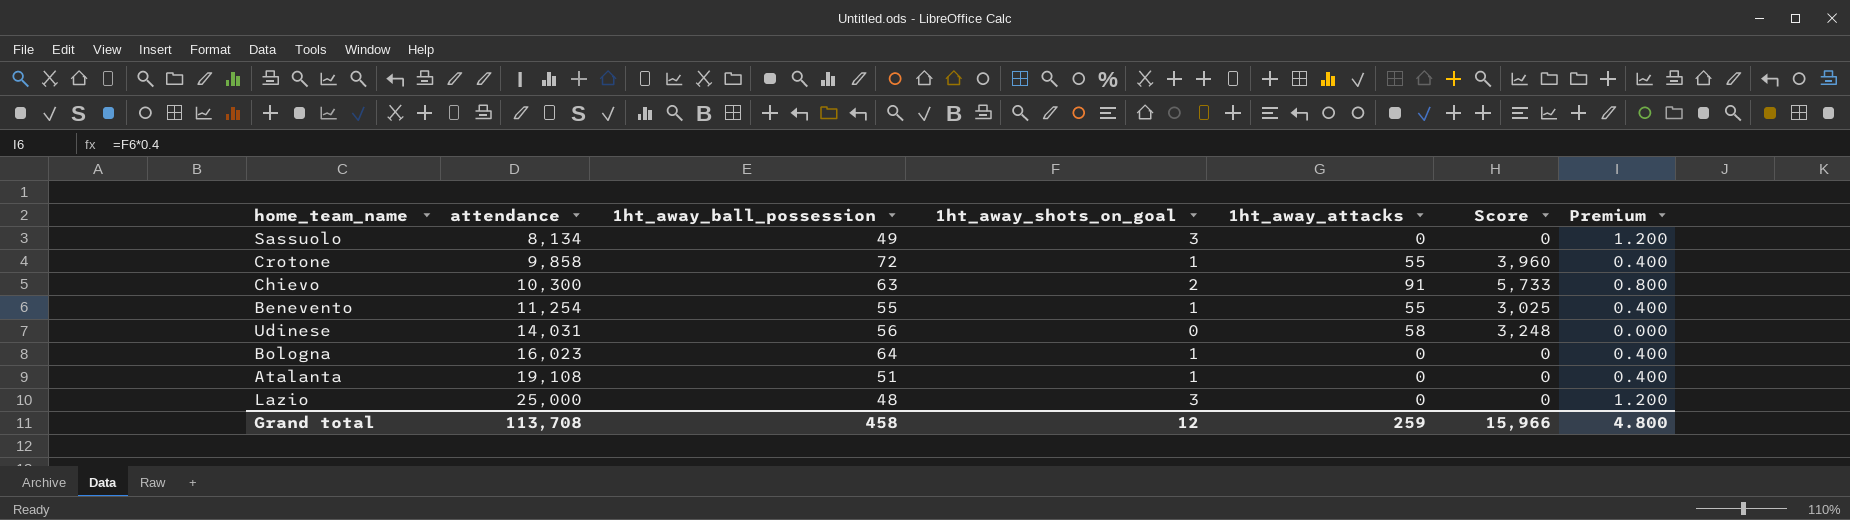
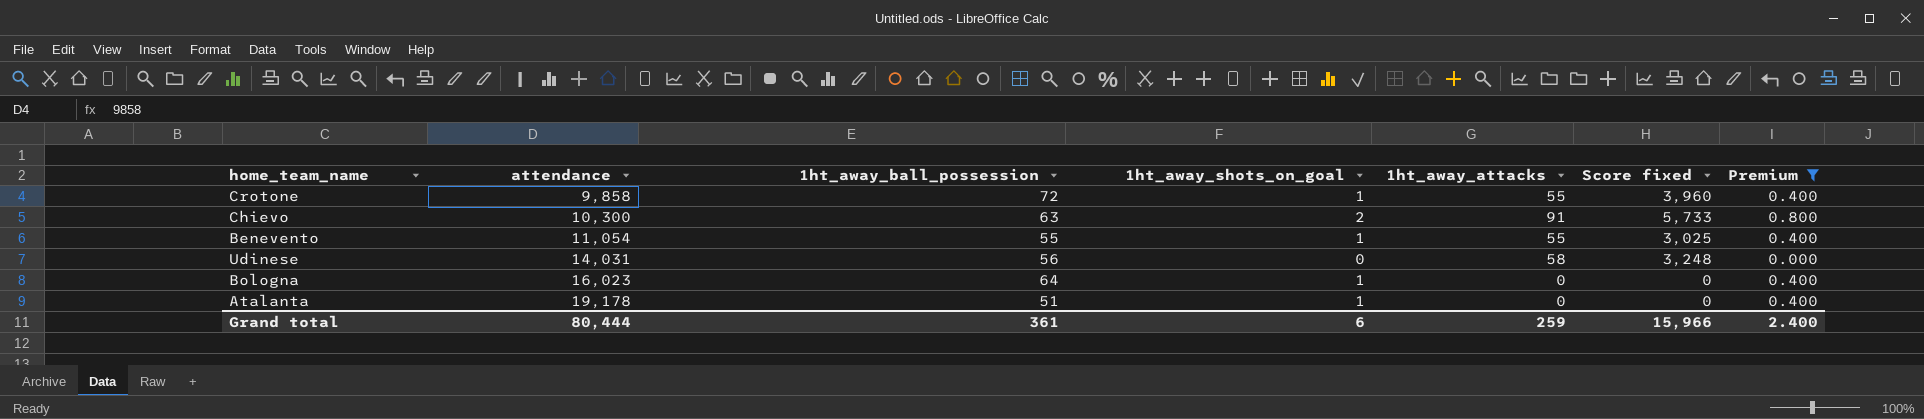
filter: none -> Premium != 1.200
column name: Score -> Score fixed
Benevento | attendance: 11,254 -> 11,054
Atalanta | attendance: 19,108 -> 19,178
Grand total | attendance: 113,708 -> 80,444
Grand total | 1ht_away_ball_possession: 458 -> 361
Grand total | 1ht_away_shots_on_goal: 12 -> 6
Grand total | Premium: 4.800 -> 2.400

